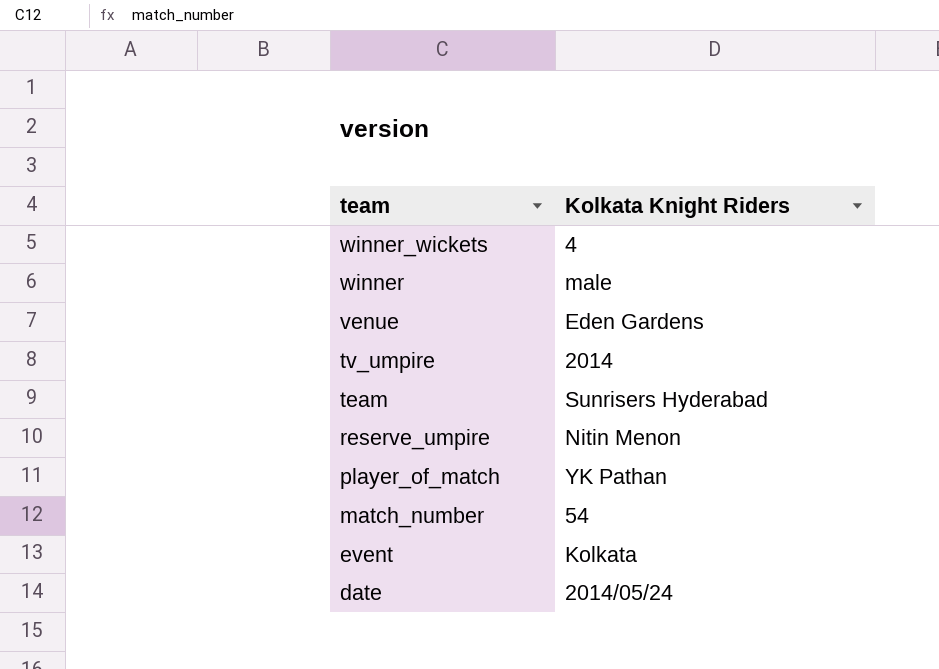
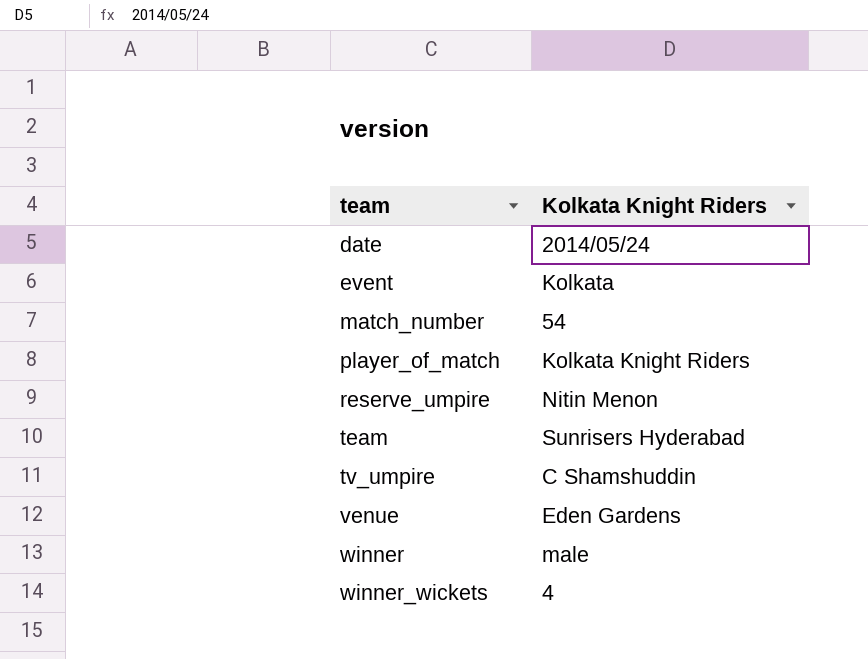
row order: team descending -> team ascending
player_of_match | Kolkata Knight Riders: YK Pathan -> Kolkata Knight Riders
tv_umpire | Kolkata Knight Riders: 2014 -> C Shamshuddin

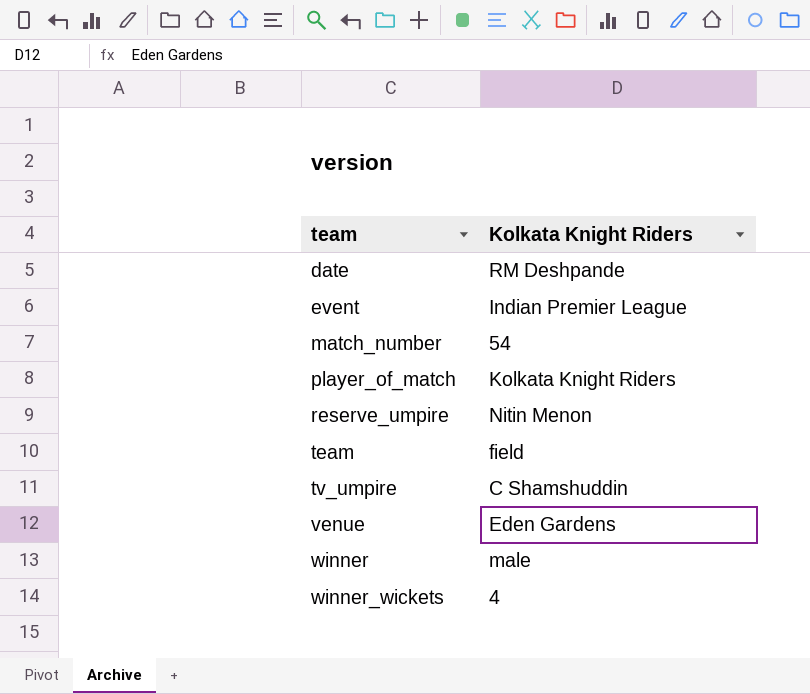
date | Kolkata Knight Riders: 2014/05/24 -> RM Deshpande
event | Kolkata Knight Riders: Kolkata -> Indian Premier League
team | Kolkata Knight Riders: Sunrisers Hyderabad -> field

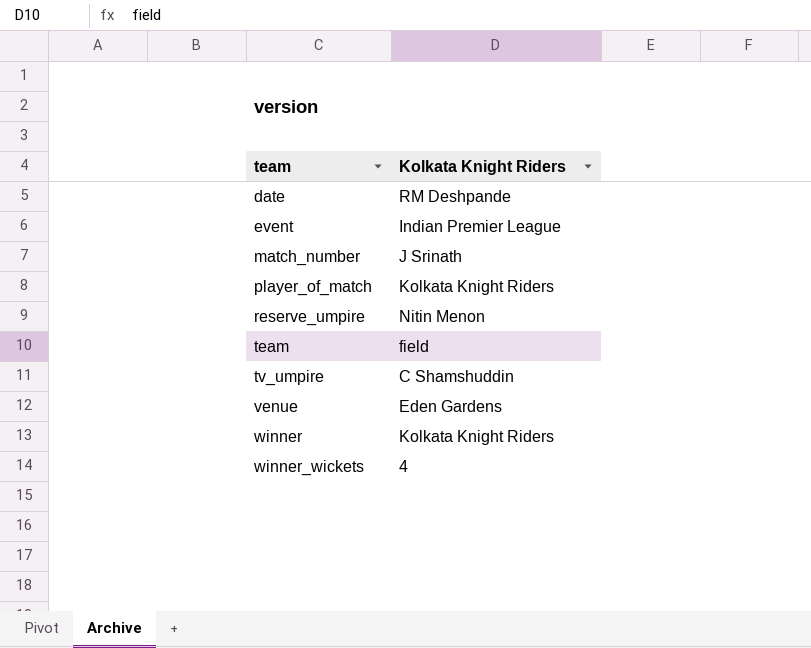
match_number | Kolkata Knight Riders: 54 -> J Srinath
winner | Kolkata Knight Riders: male -> Kolkata Knight Riders

